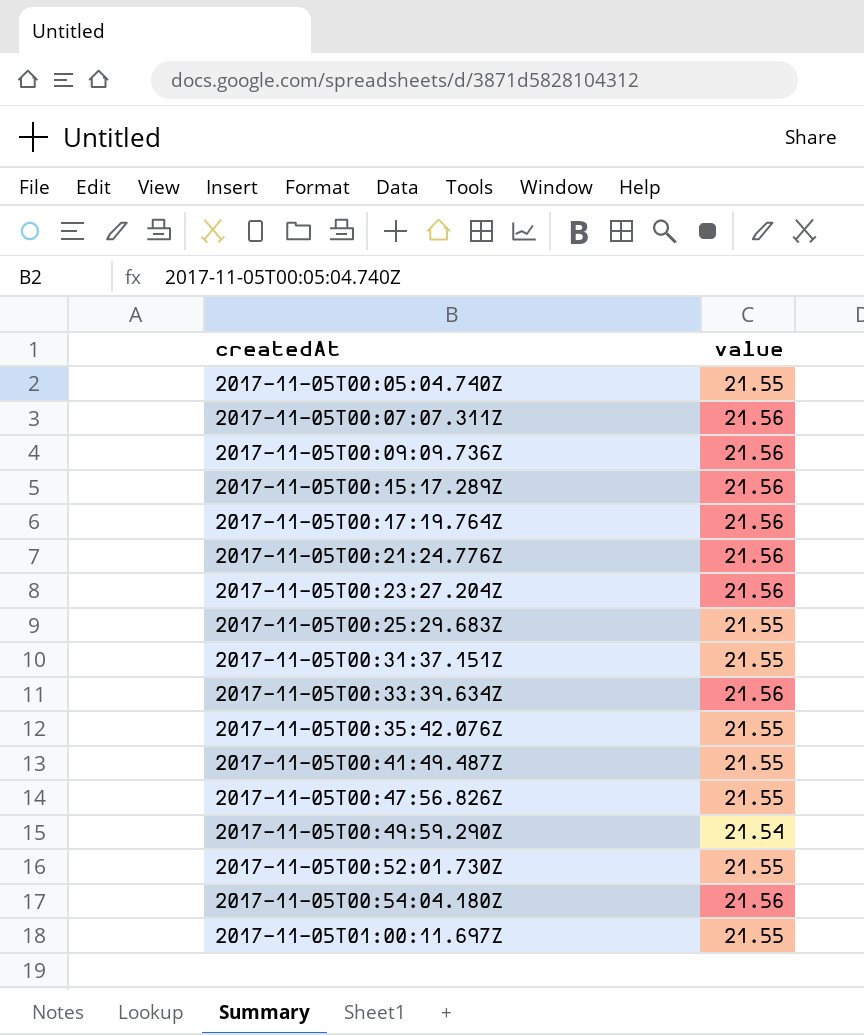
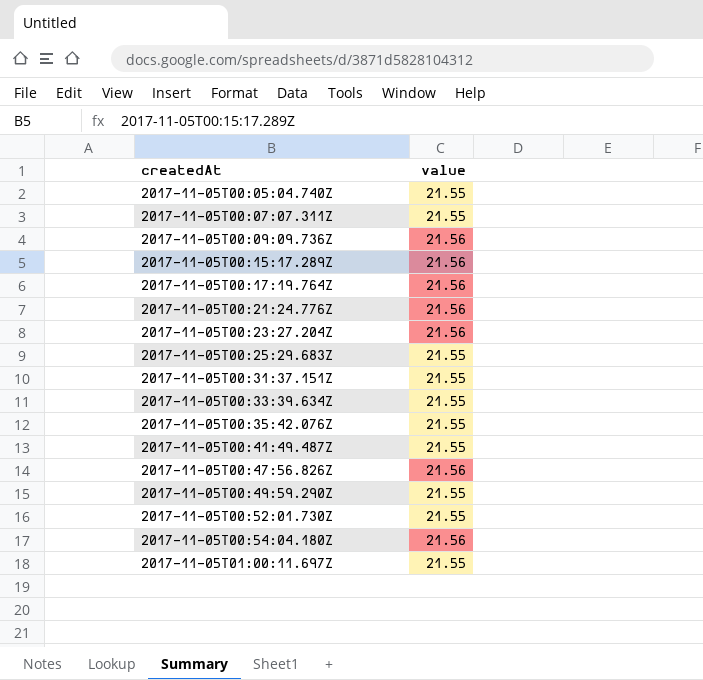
2017-11-05T00:07:07.311Z | value: 21.56 -> 21.55
2017-11-05T00:33:39.634Z | value: 21.56 -> 21.55
2017-11-05T00:47:56.826Z | value: 21.55 -> 21.56
2017-11-05T00:49:59.290Z | value: 21.54 -> 21.55

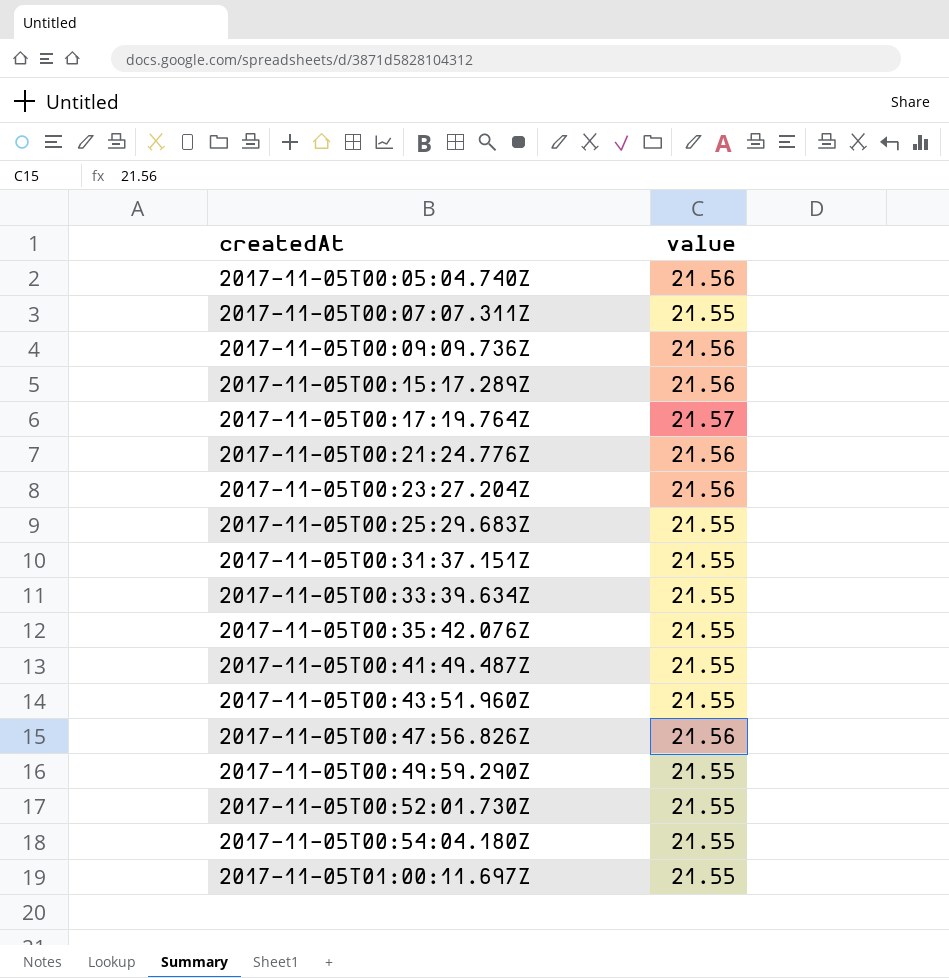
2017-11-05T00:05:04.740Z | value: 21.55 -> 21.56
2017-11-05T00:17:19.764Z | value: 21.56 -> 21.57
row 2017-11-05T00:43:51.960Z: none -> 21.55
2017-11-05T00:54:04.180Z | value: 21.56 -> 21.55

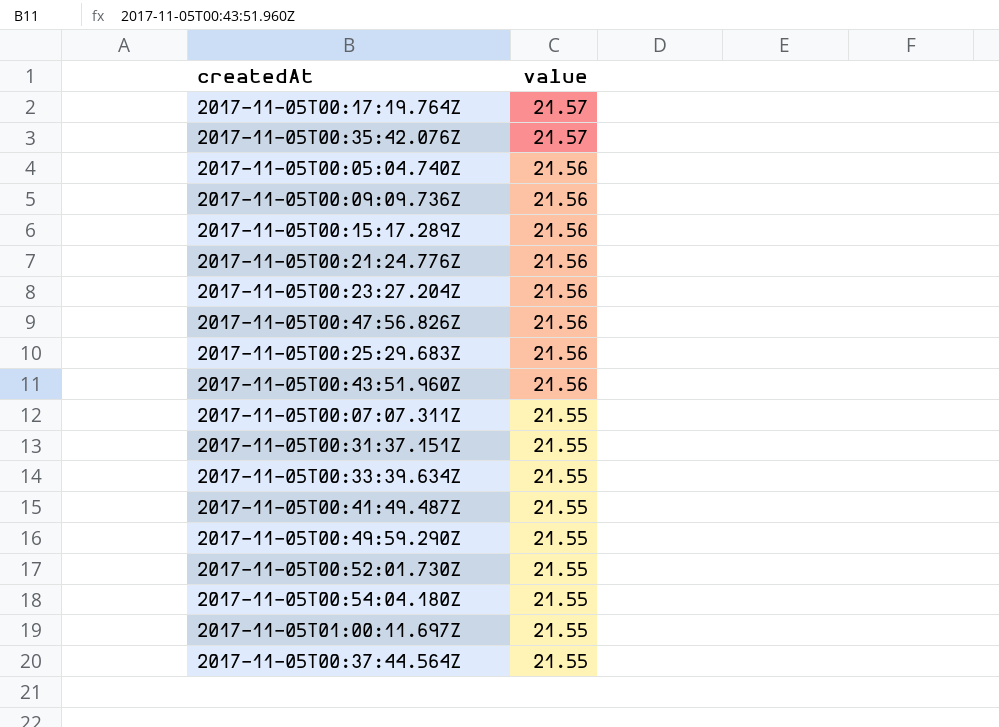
row order: createdAt ascending -> value descending
2017-11-05T00:35:42.076Z | value: 21.55 -> 21.57
2017-11-05T00:25:29.683Z | value: 21.55 -> 21.56
2017-11-05T00:43:51.960Z | value: 21.55 -> 21.56
row 2017-11-05T00:37:44.564Z: none -> 21.55

